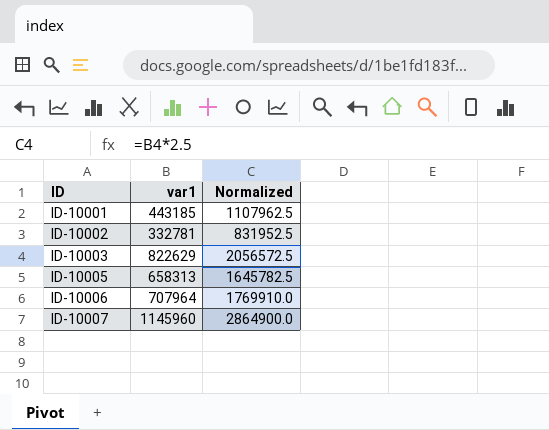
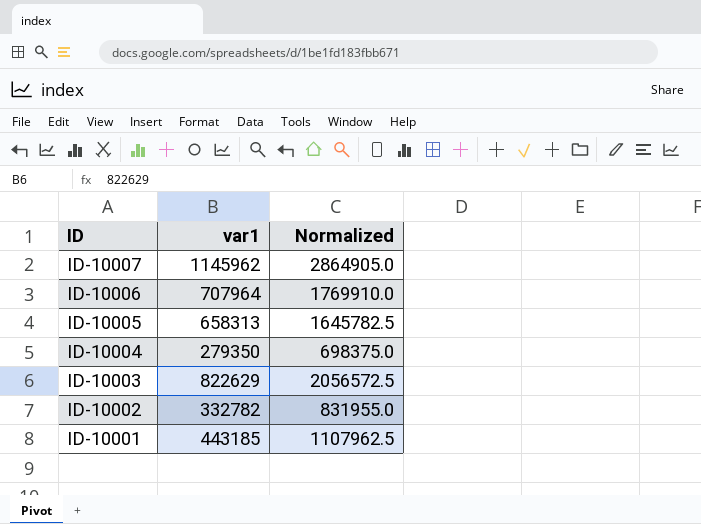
row order: ID ascending -> ID descending
ID-10007 | var1: 1145960 -> 1145962
ID-10007 | Normalized: 2864900.0 -> 2864905.0
row ID-10004: none -> 279350 | 698375.0
ID-10002 | var1: 332781 -> 332782
ID-10002 | Normalized: 831952.5 -> 831955.0

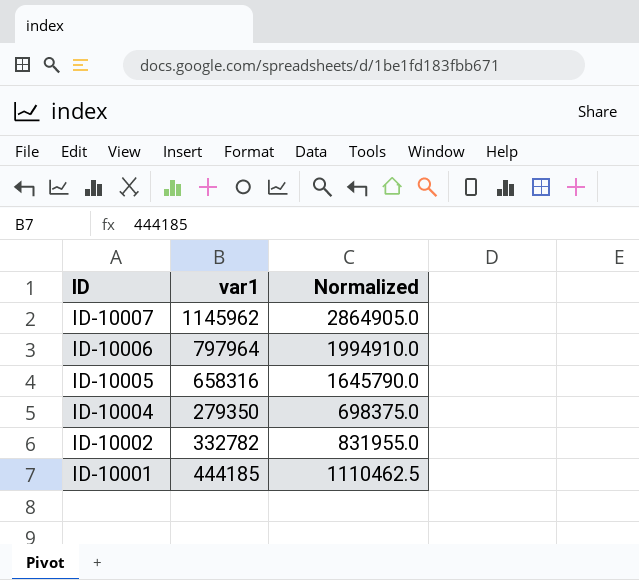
row ID-10003: 822629 | 2056572.5 -> none
ID-10006 | var1: 707964 -> 797964
ID-10006 | Normalized: 1769910.0 -> 1994910.0
ID-10005 | var1: 658313 -> 658316
ID-10005 | Normalized: 1645782.5 -> 1645790.0
ID-10001 | var1: 443185 -> 444185
ID-10001 | Normalized: 1107962.5 -> 1110462.5

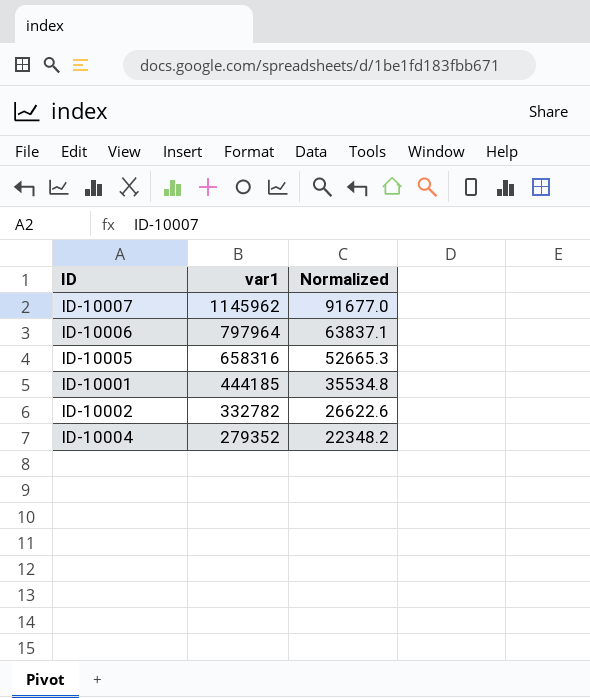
row order: ID descending -> var1 descending
column Normalized | formula: [var1] * 2.5 -> [var1] * 0.08
ID-10004 | var1: 279350 -> 279352

